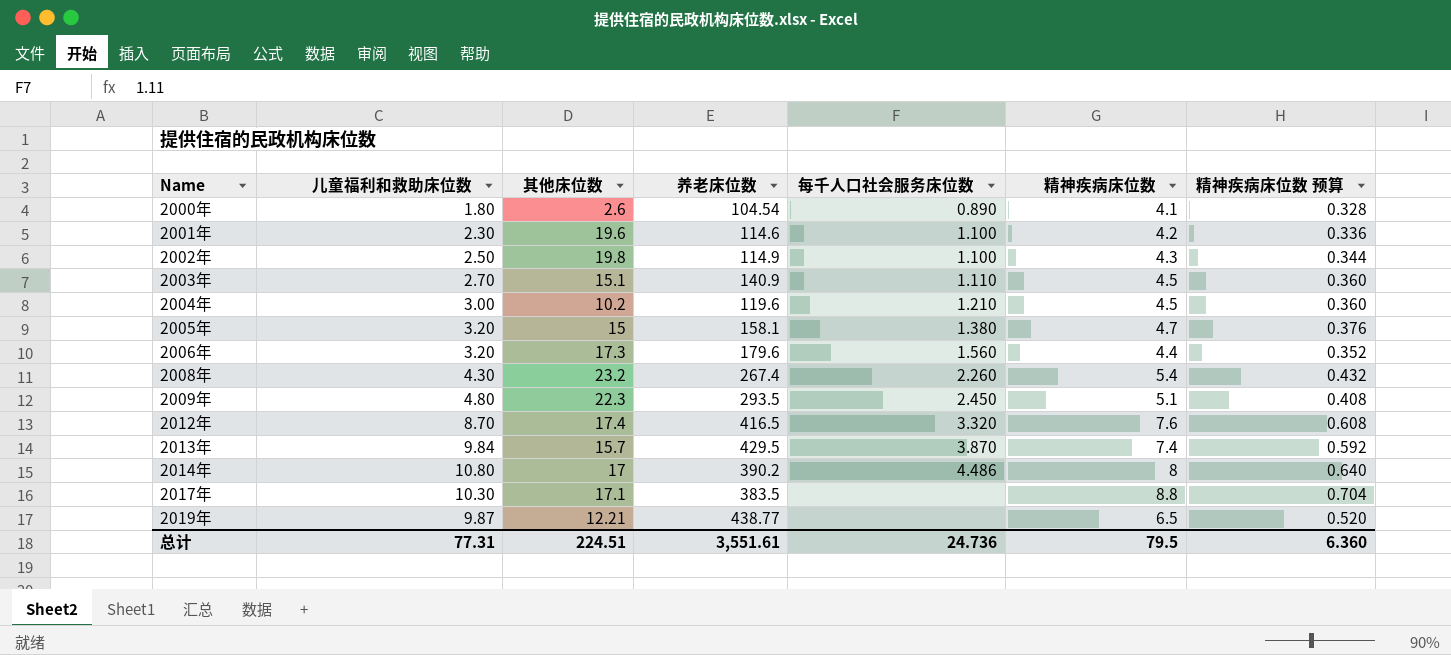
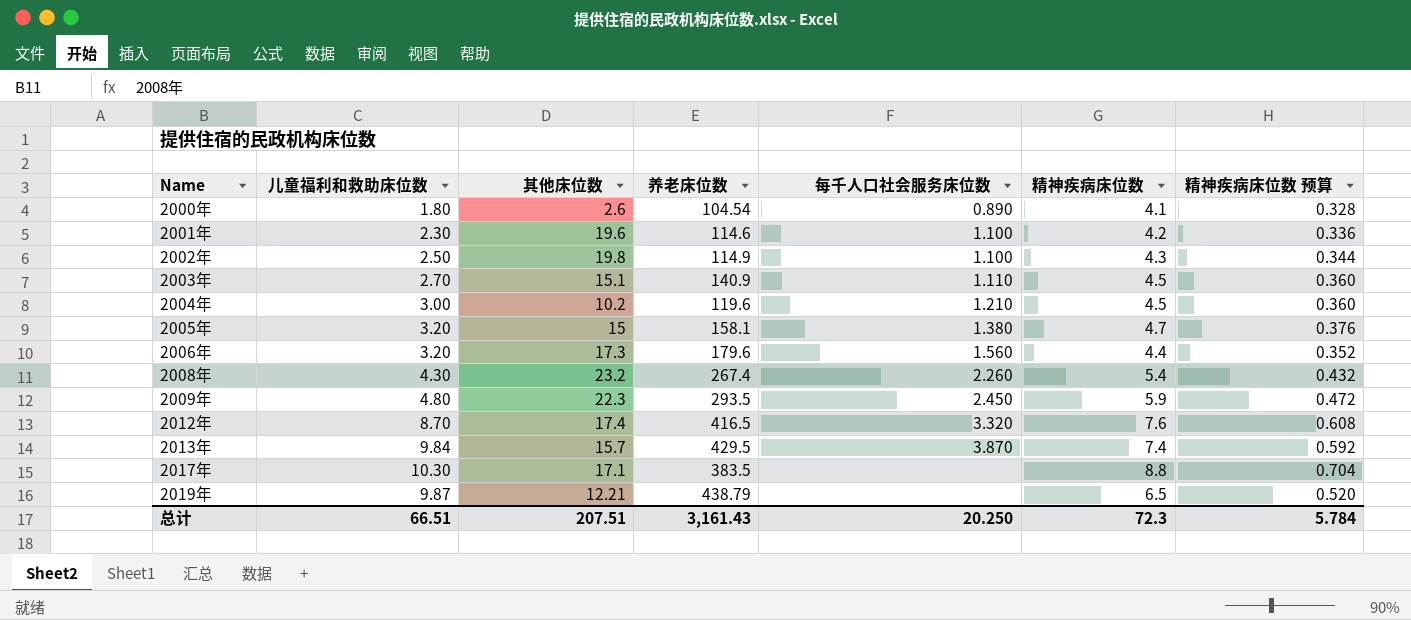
row 2014年: 10.80 | 17 | 390.2 | 4.486 | 8 | 0.640 -> none
2009年 | 精神疾病床位数: 5.1 -> 5.9
2009年 | 精神疾病床位数 预算: 0.408 -> 0.472
2019年 | 养老床位数: 438.77 -> 438.79
总计 | 儿童福利和救助床位数: 77.31 -> 66.51
总计 | 其他床位数: 224.51 -> 207.51
总计 | 养老床位数: 3,551.61 -> 3,161.43
总计 | 每千人口社会服务床位数: 24.736 -> 20.250
总计 | 精神疾病床位数: 79.5 -> 72.3
总计 | 精神疾病床位数 预算: 6.360 -> 5.784

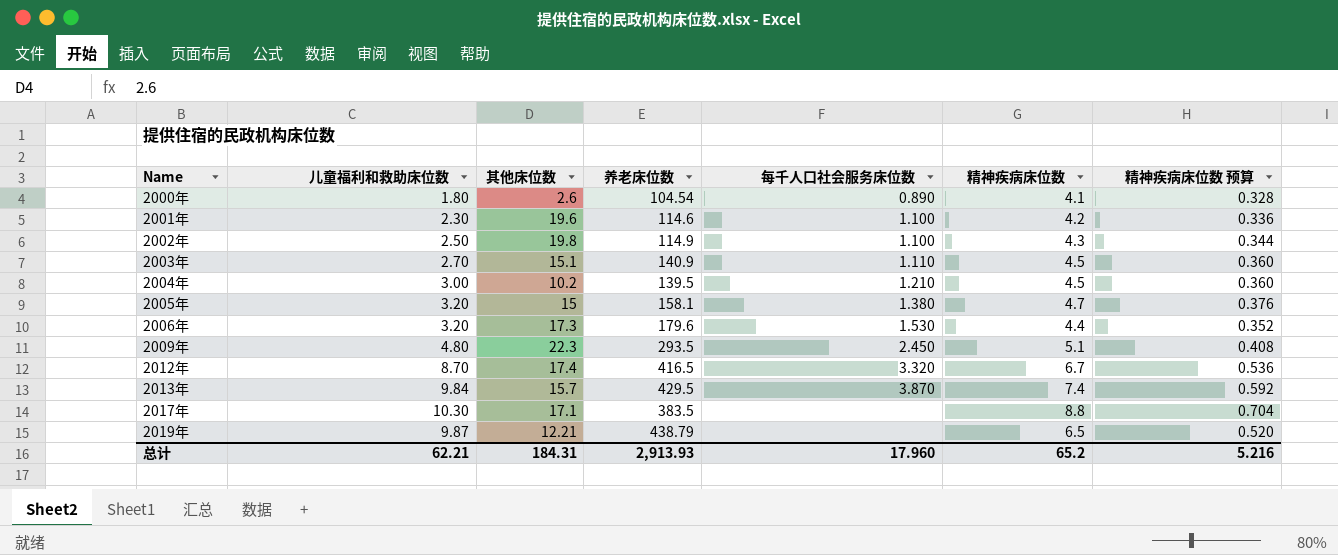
row 2008年: 4.30 | 23.2 | 267.4 | 2.260 | 5.4 | 0.432 -> none
2004年 | 养老床位数: 119.6 -> 139.5
2006年 | 每千人口社会服务床位数: 1.560 -> 1.530
2009年 | 精神疾病床位数: 5.9 -> 5.1
2009年 | 精神疾病床位数 预算: 0.472 -> 0.408
2012年 | 精神疾病床位数: 7.6 -> 6.7
2012年 | 精神疾病床位数 预算: 0.608 -> 0.536
总计 | 儿童福利和救助床位数: 66.51 -> 62.21
总计 | 其他床位数: 207.51 -> 184.31
总计 | 养老床位数: 3,161.43 -> 2,913.93
总计 | 每千人口社会服务床位数: 20.250 -> 17.960
总计 | 精神疾病床位数: 72.3 -> 65.2
总计 | 精神疾病床位数 预算: 5.784 -> 5.216

